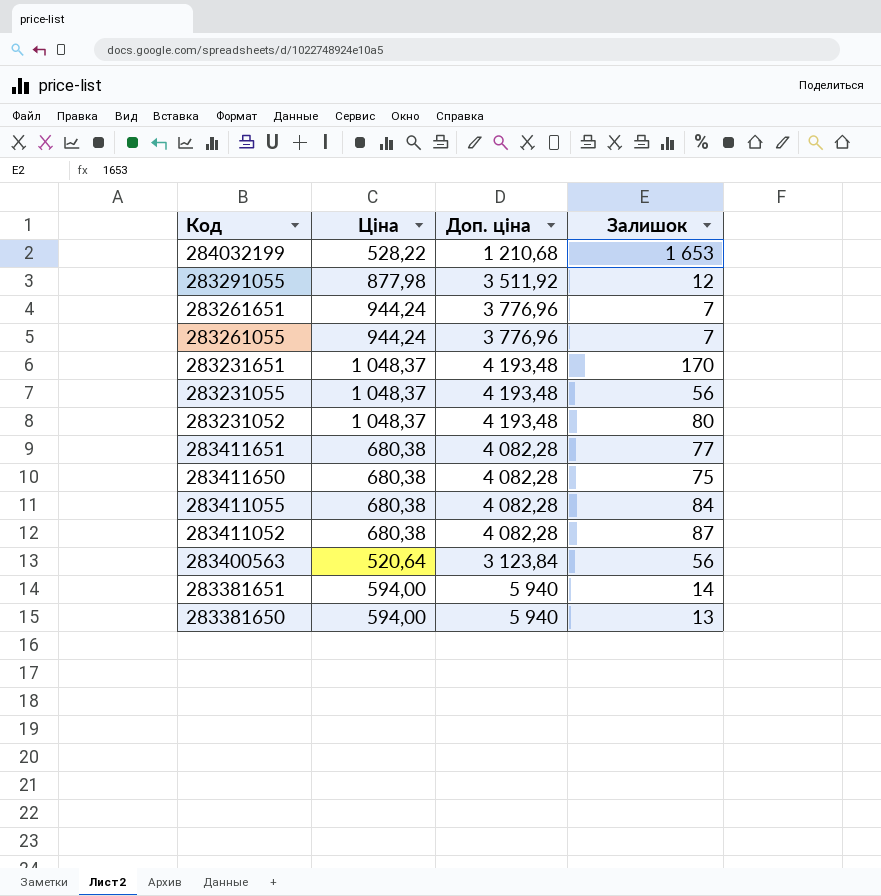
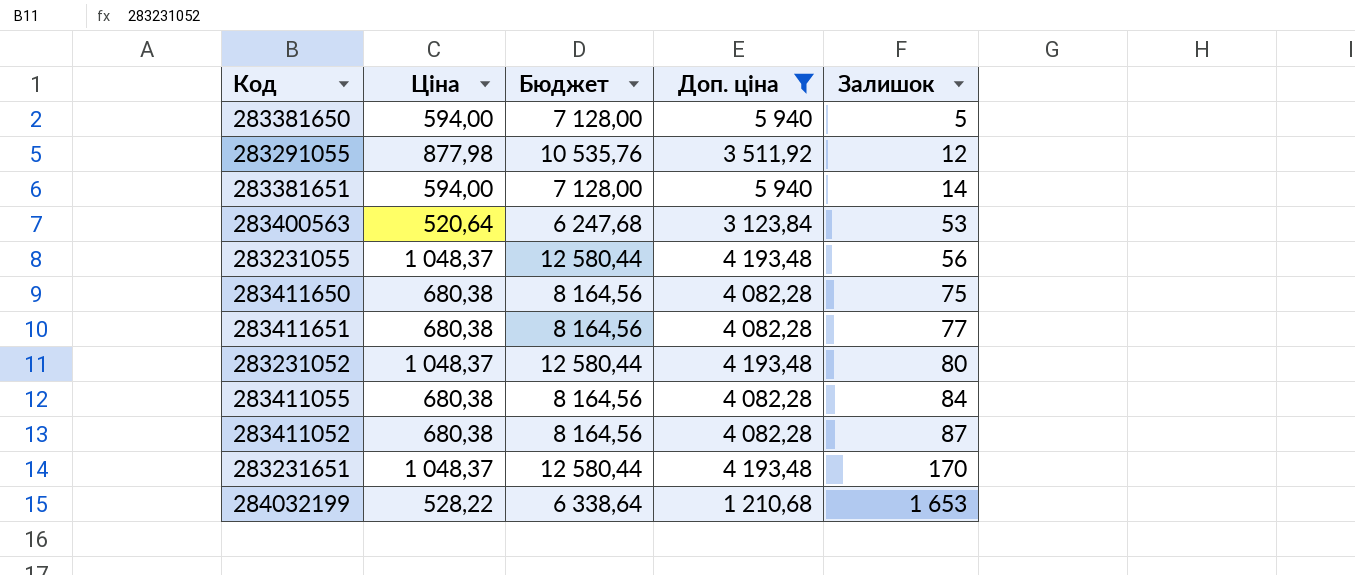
filter: none -> Доп. ціна != 3 776,96
row order: none -> Залишок ascending
column Бюджет | formula: none -> [Ціна] * 12
283381650 | Залишок: 13 -> 5
283400563 | Залишок: 56 -> 53

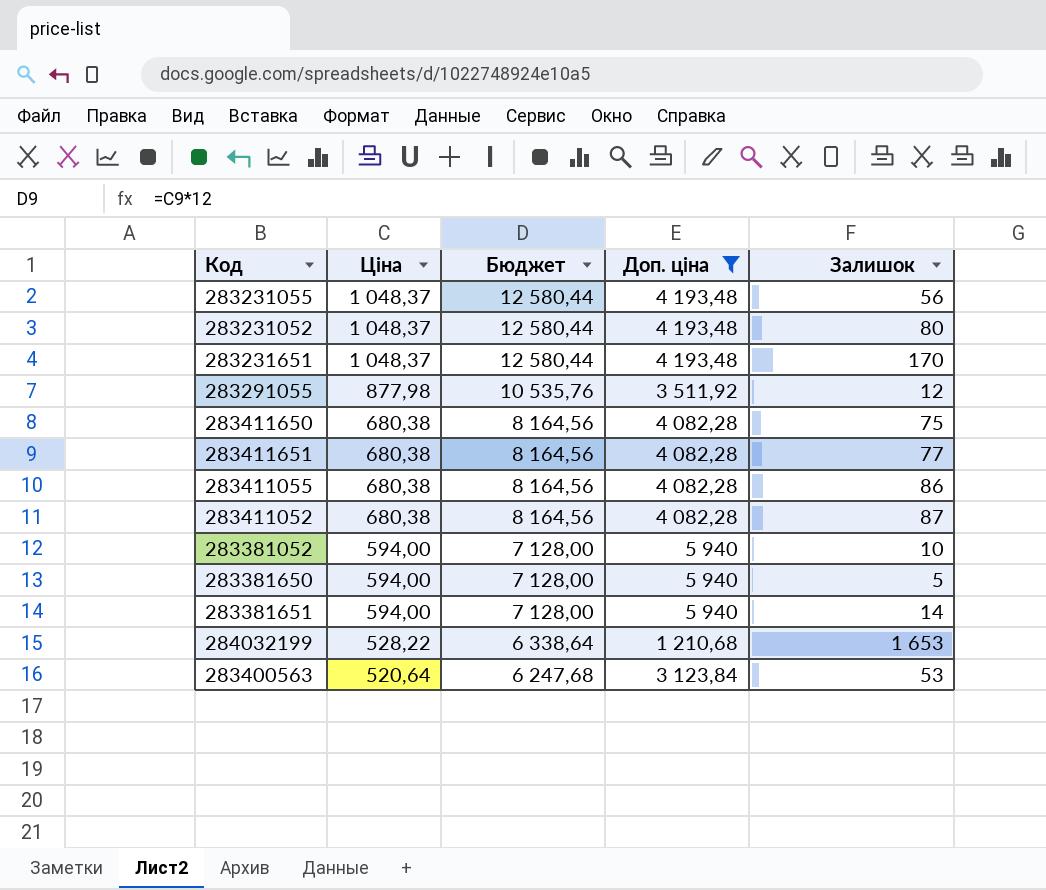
row order: Залишок ascending -> Ціна descending
283411055 | Залишок: 84 -> 86
row 283381052: none -> 594,00 | 7 128,00 | 5 940 | 10

